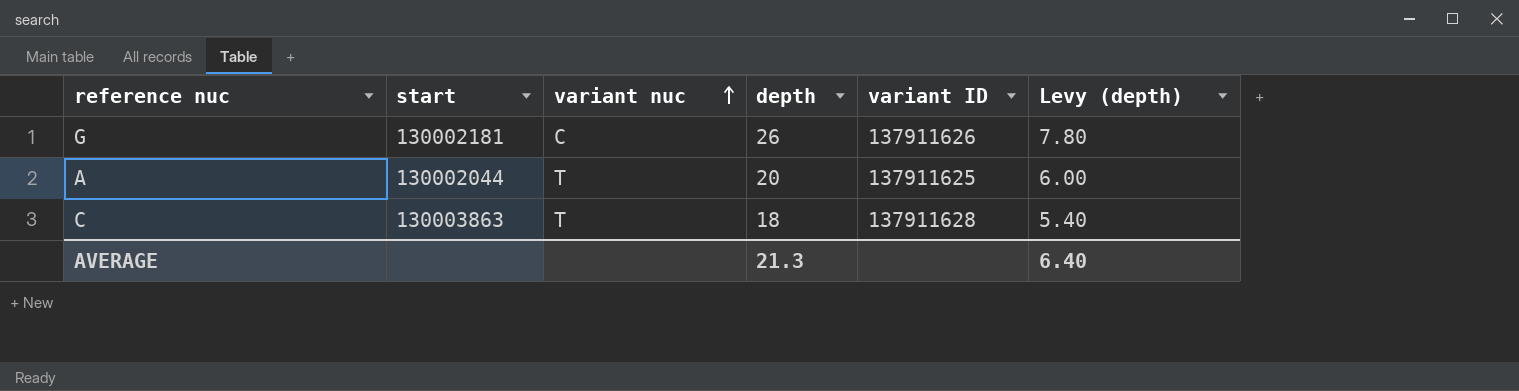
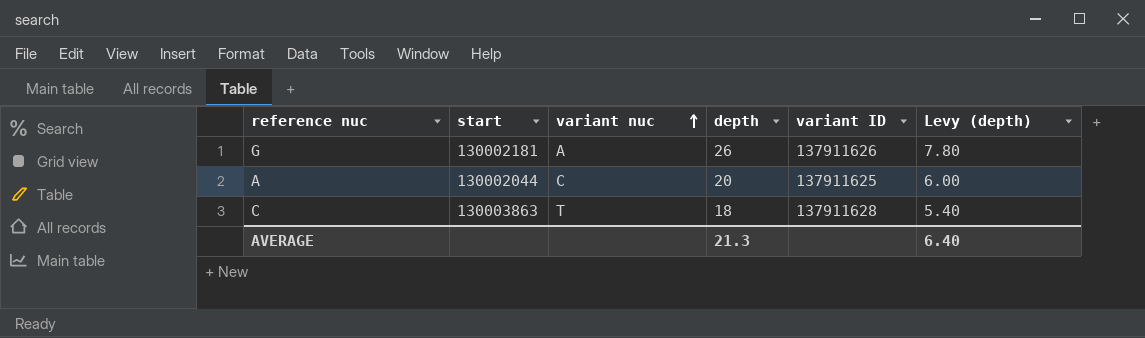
G | variant nuc: C -> A
A | variant nuc: T -> C

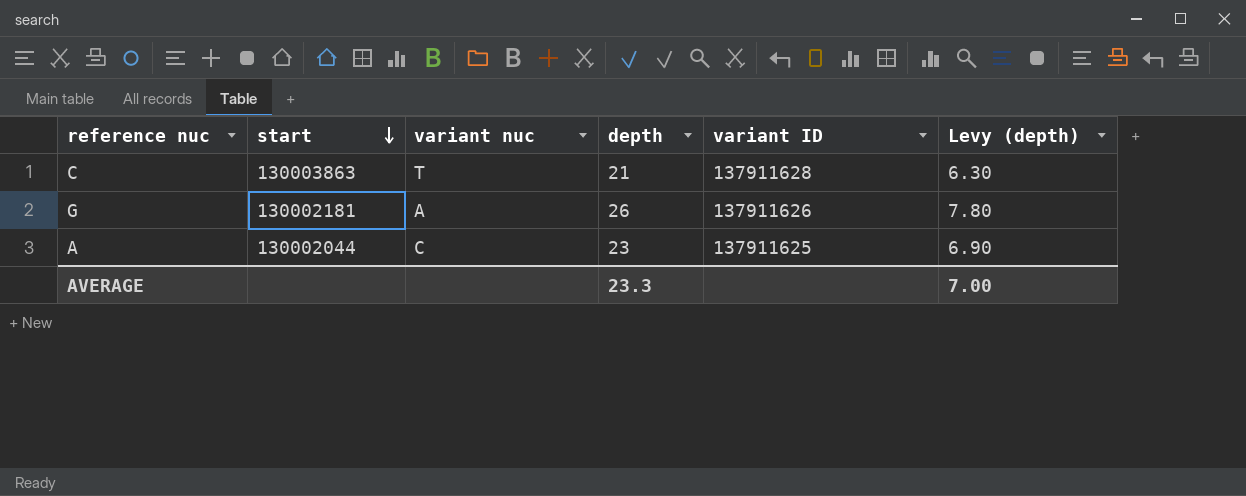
row order: variant nuc ascending -> start descending
C | depth: 18 -> 21
C | Levy (depth): 5.40 -> 6.30
A | depth: 20 -> 23
A | Levy (depth): 6.00 -> 6.90
AVERAGE | depth: 21.3 -> 23.3
AVERAGE | Levy (depth): 6.40 -> 7.00

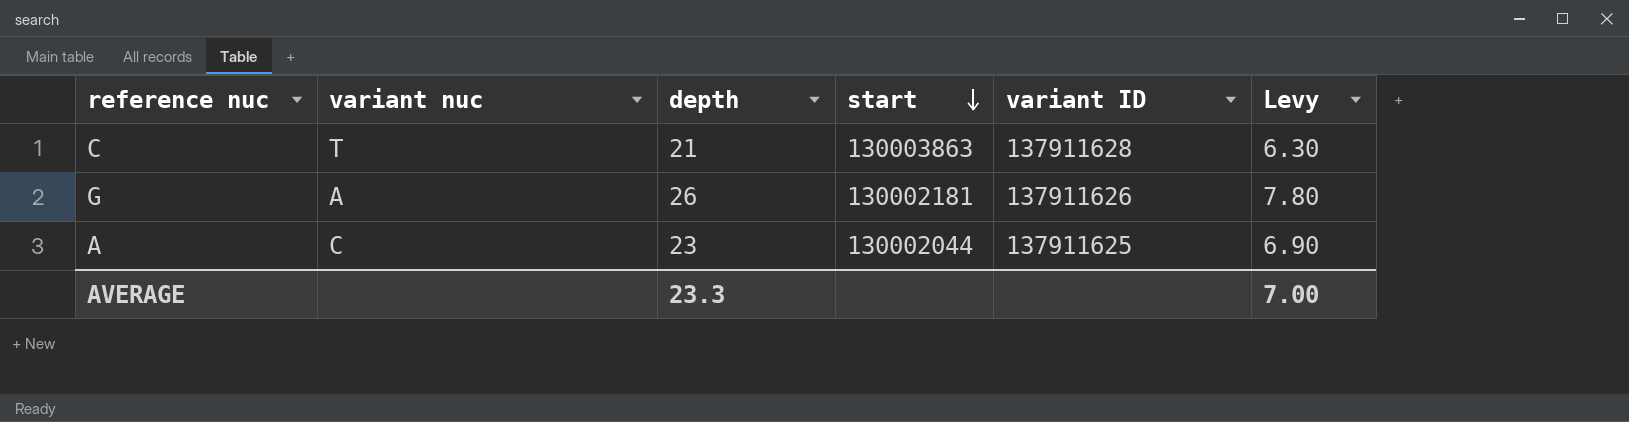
column start | position: 2 -> 4
column name: Levy (depth) -> Levy

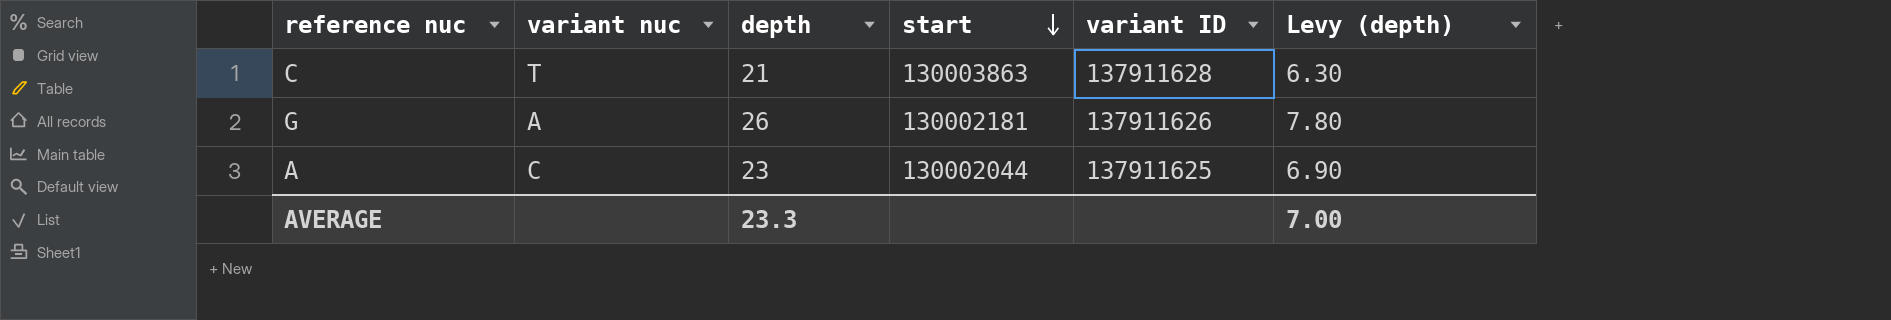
column name: Levy -> Levy (depth)

